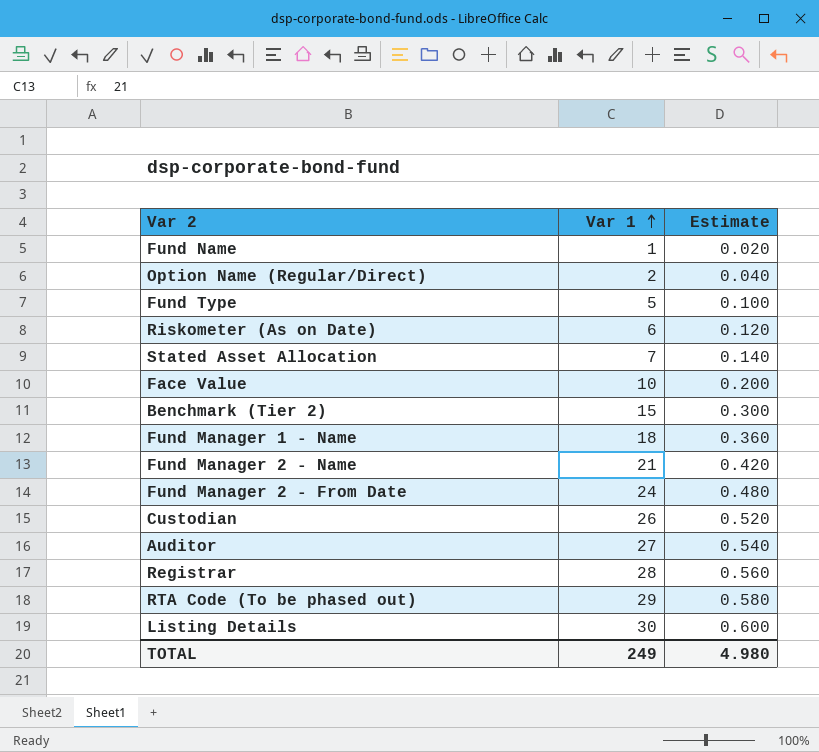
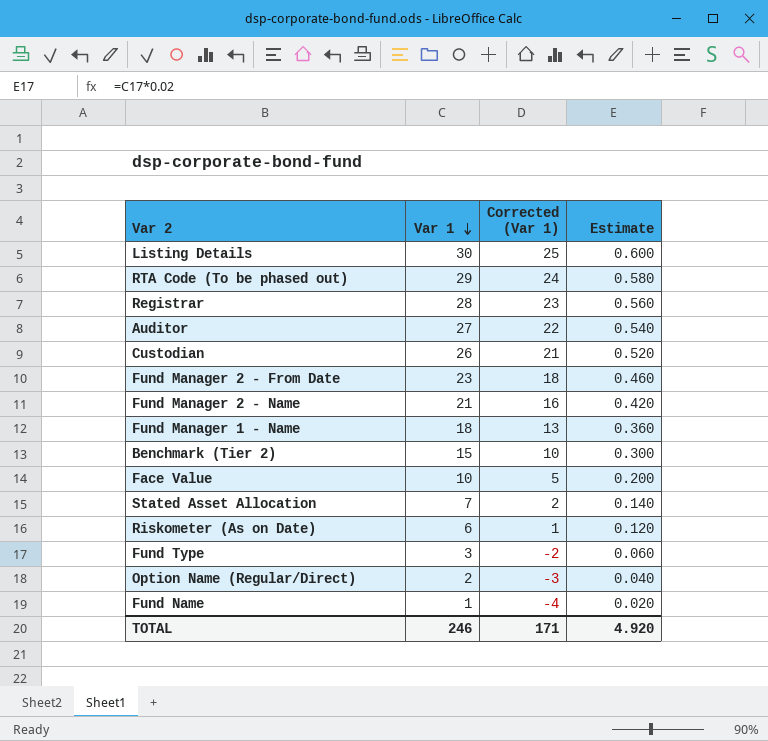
row order: Var 1 ascending -> Var 1 descending
column Corrected (Var 1) | formula: none -> [Var 1] - 5
Fund Manager 2 - From Date | Var 1: 24 -> 23
Fund Manager 2 - From Date | Estimate: 0.480 -> 0.460
Fund Type | Var 1: 5 -> 3
Fund Type | Estimate: 0.100 -> 0.060
TOTAL | Var 1: 249 -> 246
TOTAL | Estimate: 4.980 -> 4.920

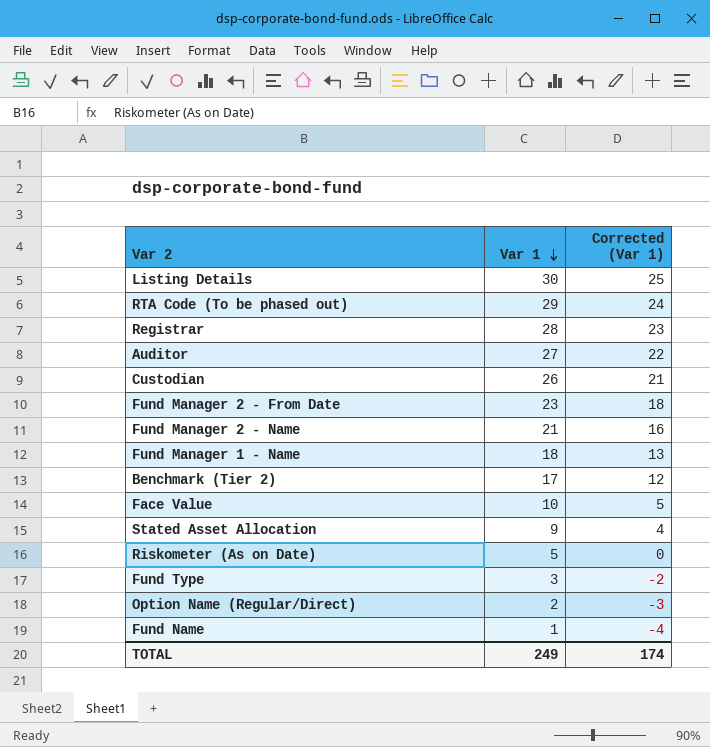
column Estimate | formula: [Var 1] * 0.02 -> none
Benchmark (Tier 2) | Var 1: 15 -> 17
Benchmark (Tier 2) | Corrected (Var 1): 10 -> 12
Stated Asset Allocation | Var 1: 7 -> 9
Stated Asset Allocation | Corrected (Var 1): 2 -> 4
Riskometer (As on Date) | Var 1: 6 -> 5
Riskometer (As on Date) | Corrected (Var 1): 1 -> 0
TOTAL | Var 1: 246 -> 249
TOTAL | Corrected (Var 1): 171 -> 174

